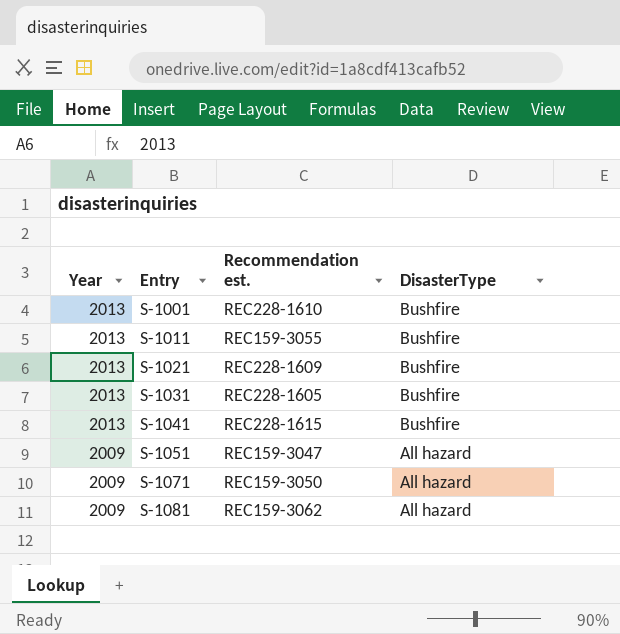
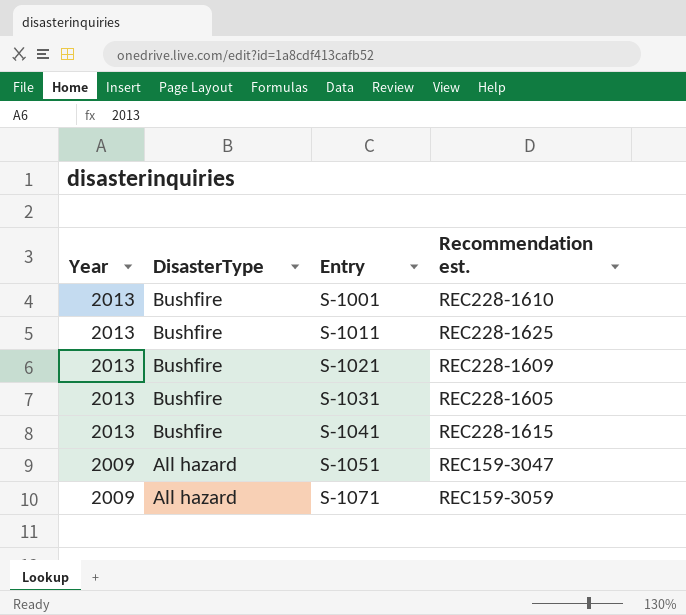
column DisasterType | position: 4 -> 2
row S-1081: 2009 | REC159-3062 | All hazard -> none
S-1011 | Recommendation est.: REC159-3055 -> REC228-1625
S-1071 | Recommendation est.: REC159-3050 -> REC159-3059

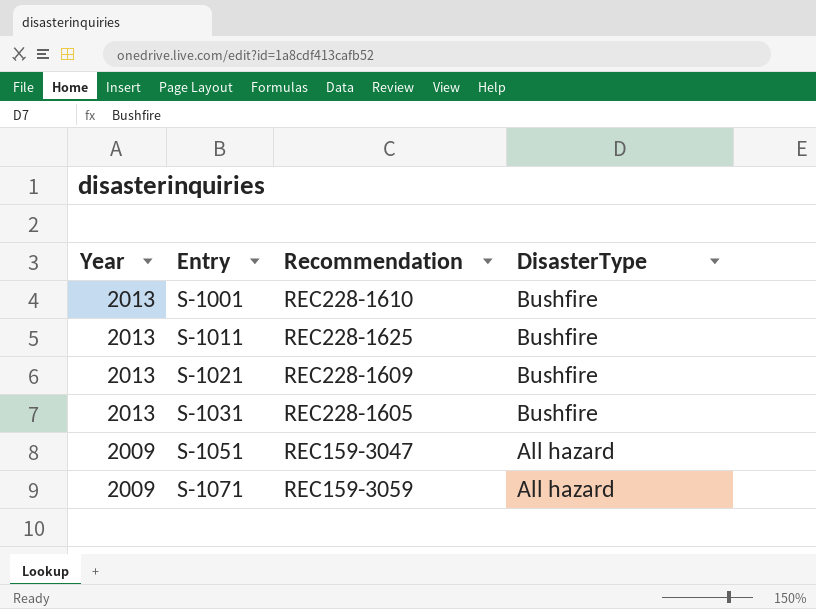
column name: Recommendation est. -> Recommendation
column DisasterType | position: 2 -> 4
row S-1041: 2013 | Bushfire | REC228-1615 -> none

